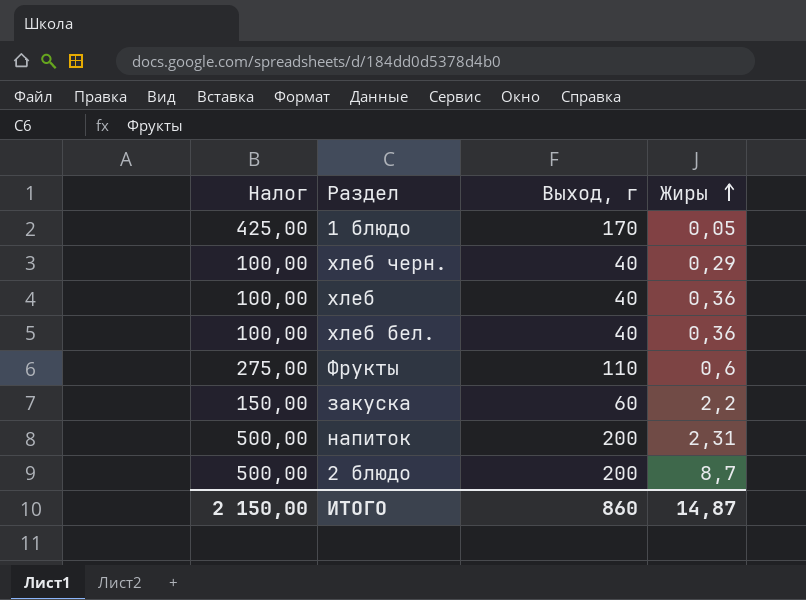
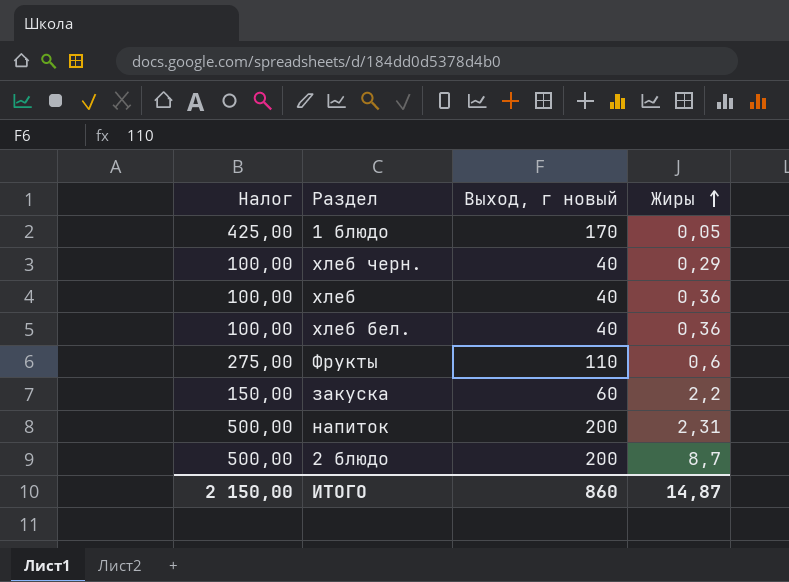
column name: Выход, г -> Выход, г новый

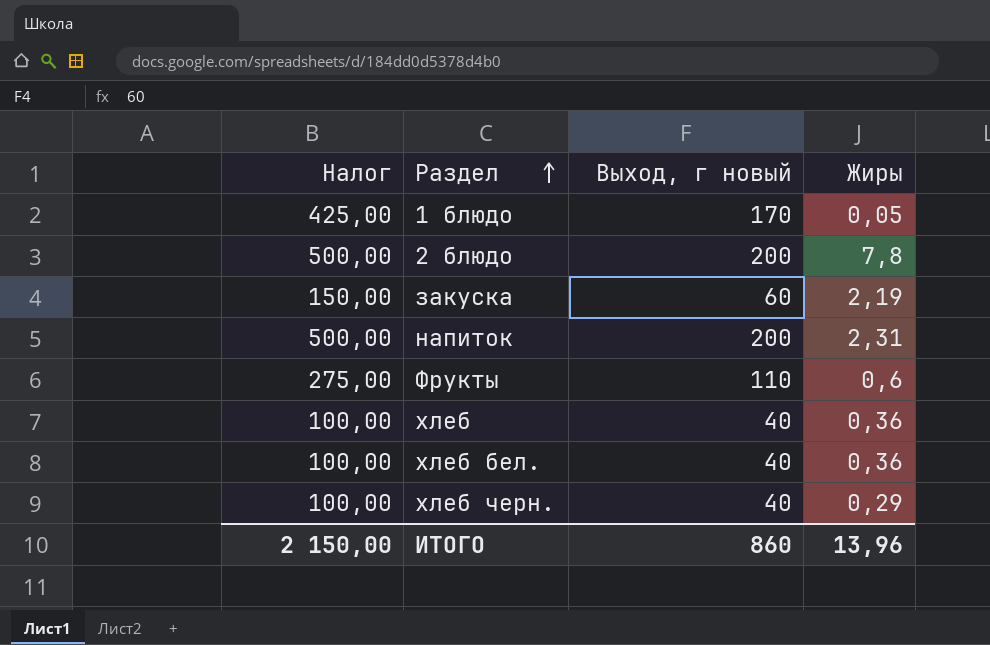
row order: Жиры ascending -> Раздел ascending
2 блюдо | Жиры: 8,7 -> 7,8
закуска | Жиры: 2,2 -> 2,19
ИТОГО | Жиры: 14,87 -> 13,96

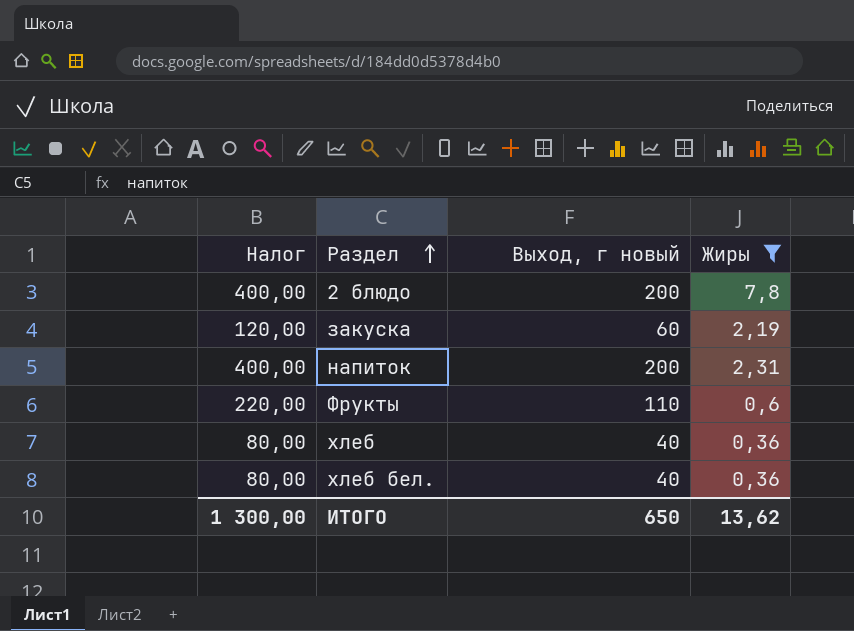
filter: none -> Жиры >= 0,36
column Налог | formula: [Выход, г новый] * 2,5 -> [Выход, г новый] * 2
ИТОГО | Налог: 2 150,00 -> 1 300,00
ИТОГО | Выход, г новый: 860 -> 650
ИТОГО | Жиры: 13,96 -> 13,62

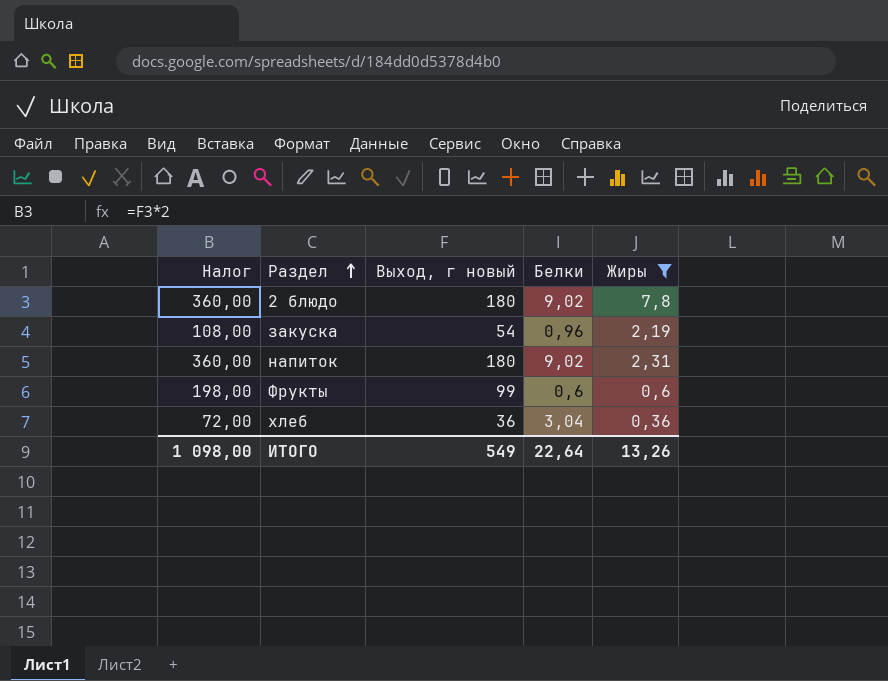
column Белки | position: none -> 4
row хлеб бел.: 80,00 | 40 | 0,36 -> none
2 блюдо | Налог: 400,00 -> 360,00
2 блюдо | Выход, г новый: 200 -> 180
закуска | Налог: 120,00 -> 108,00
закуска | Выход, г новый: 60 -> 54
напиток | Налог: 400,00 -> 360,00
напиток | Выход, г новый: 200 -> 180
Фрукты | Налог: 220,00 -> 198,00
Фрукты | Выход, г новый: 110 -> 99
хлеб | Налог: 80,00 -> 72,00
хлеб | Выход, г новый: 40 -> 36
ИТОГО | Налог: 1 300,00 -> 1 098,00
ИТОГО | Выход, г новый: 650 -> 549
ИТОГО | Жиры: 13,62 -> 13,26

